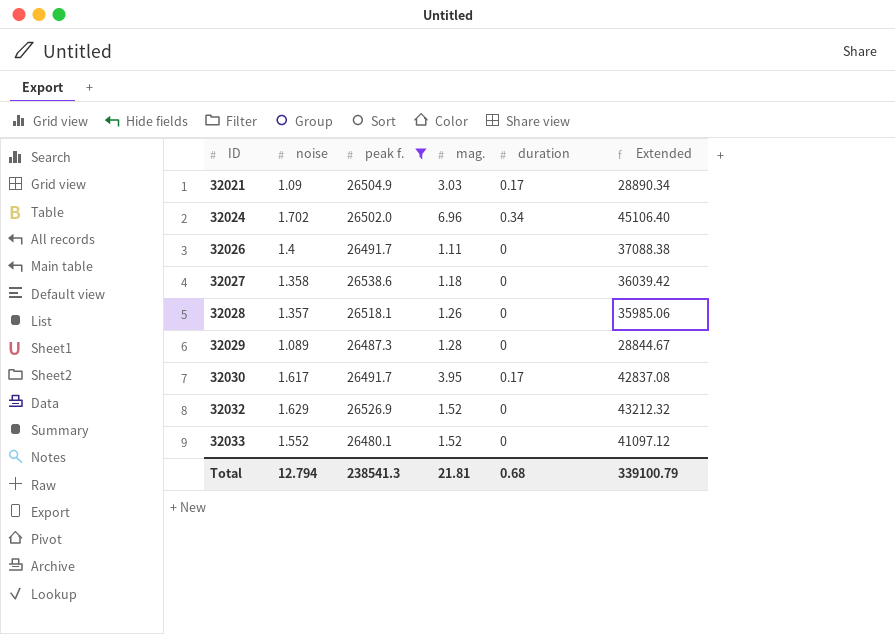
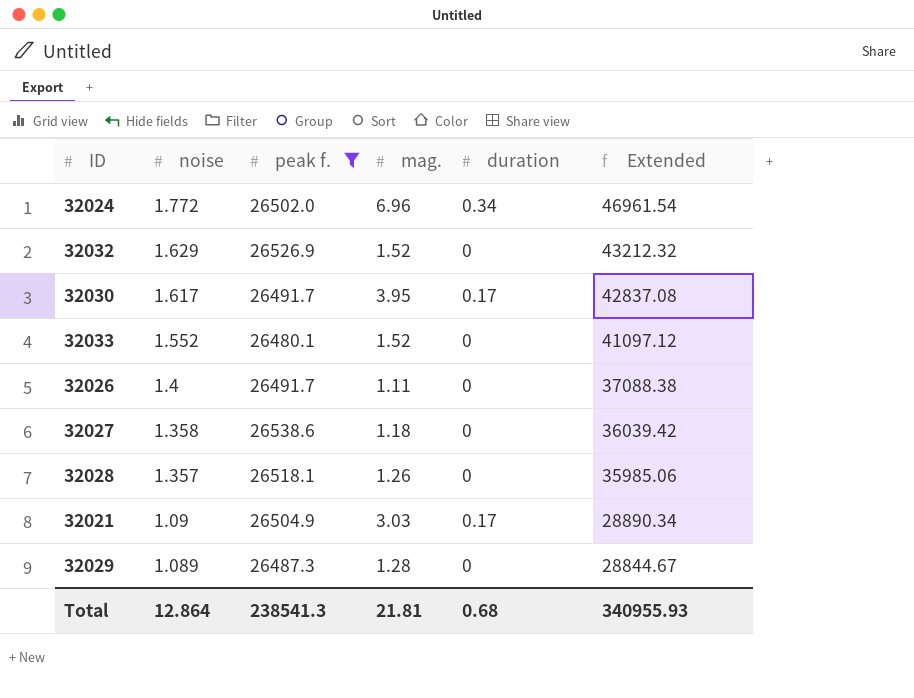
row order: ID ascending -> noise descending
32024 | noise: 1.702 -> 1.772
32024 | Extended: 45106.40 -> 46961.54
Total | noise: 12.794 -> 12.864
Total | Extended: 339100.79 -> 340955.93

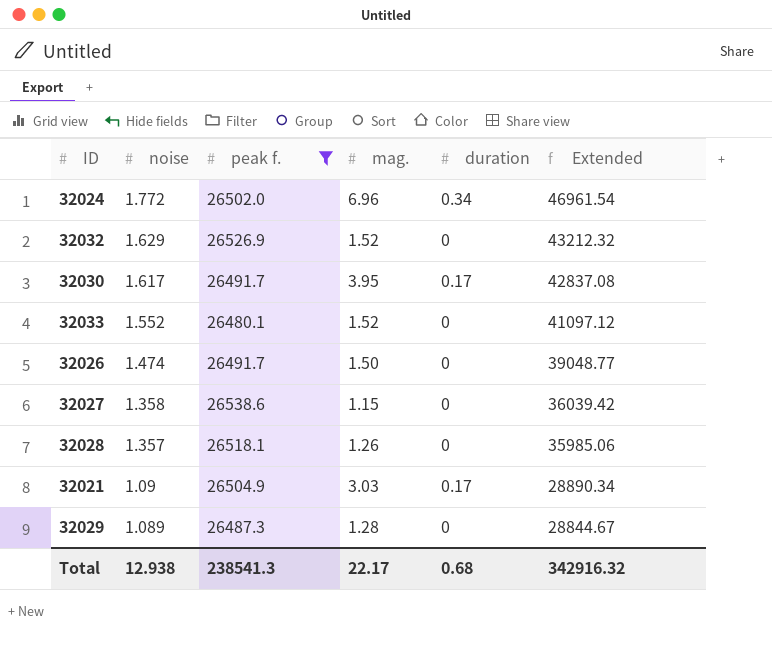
32026 | noise: 1.4 -> 1.474
32026 | mag.: 1.11 -> 1.50
32026 | Extended: 37088.38 -> 39048.77
32027 | mag.: 1.18 -> 1.15
Total | noise: 12.864 -> 12.938
Total | mag.: 21.81 -> 22.17
Total | Extended: 340955.93 -> 342916.32

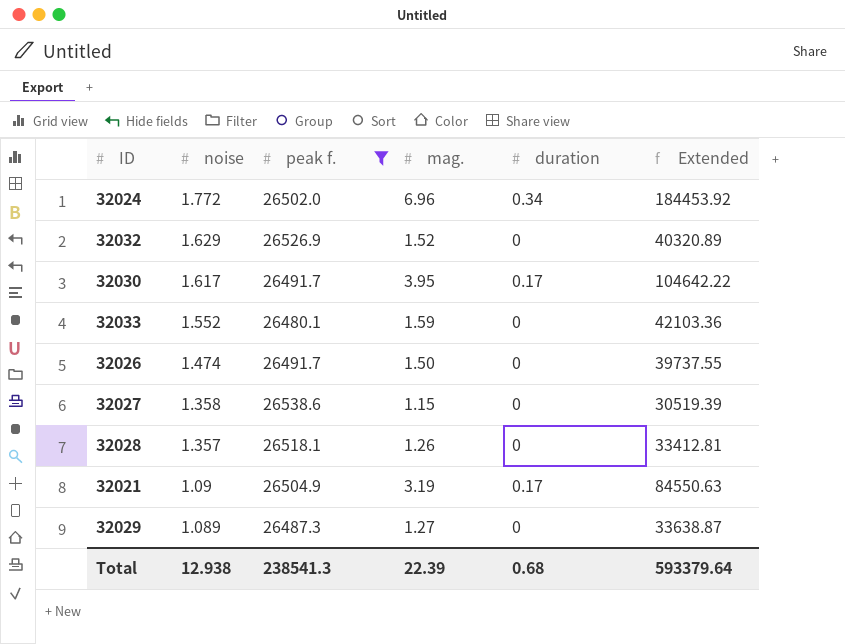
column Extended | formula: [noise] * [peak f.] -> [peak f.] * [mag.]
32033 | mag.: 1.52 -> 1.59
32021 | mag.: 3.03 -> 3.19
32029 | mag.: 1.28 -> 1.27
Total | mag.: 22.17 -> 22.39
Total | Extended: 342916.32 -> 593379.64

